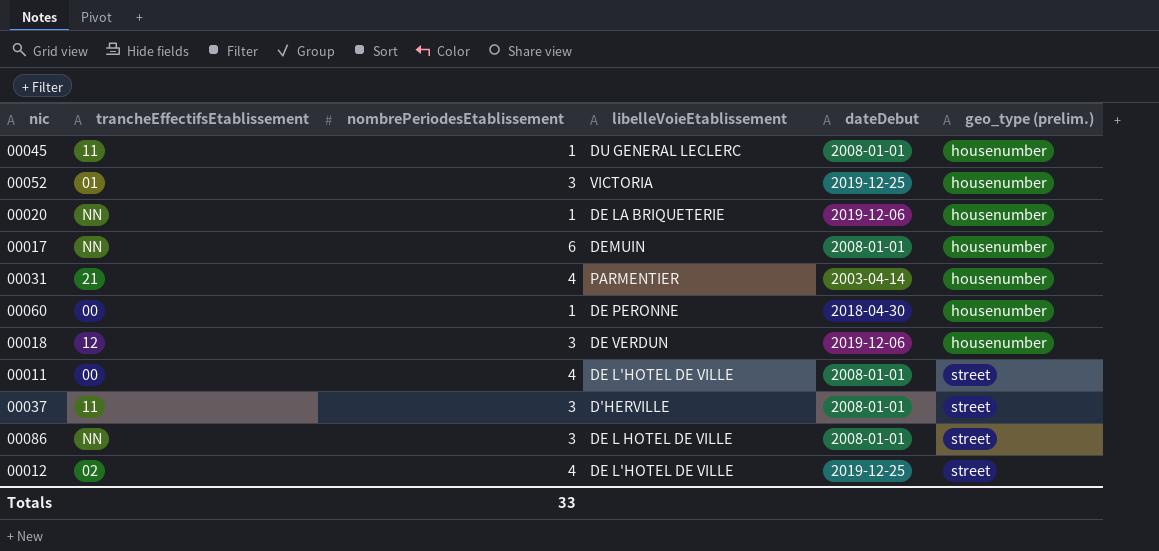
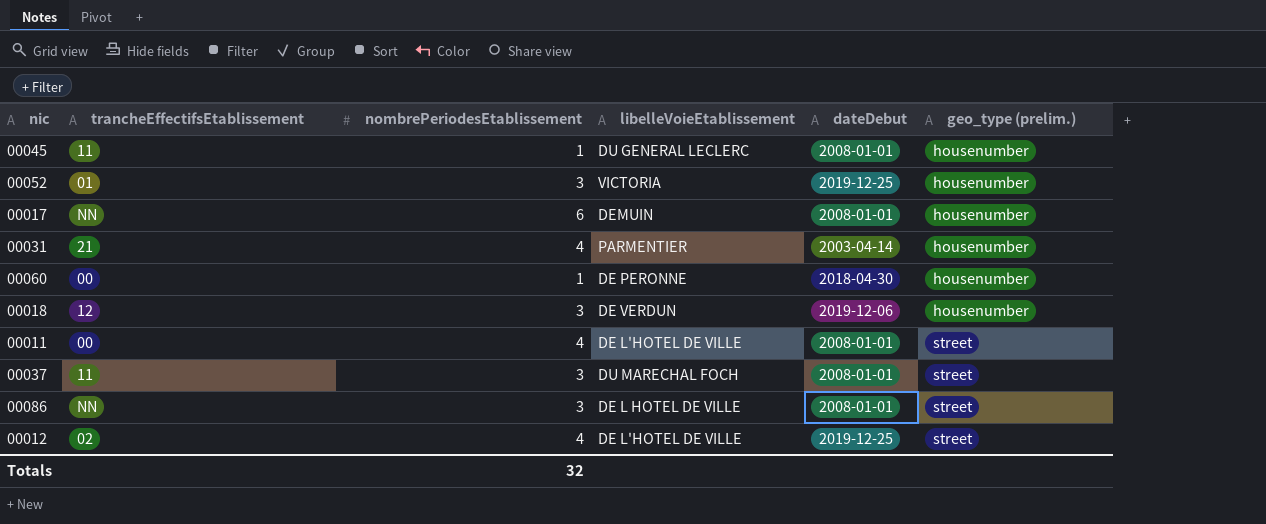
row 00020: NN | 1 | DE LA BRIQUETERIE | 2019-12-06 | housenumber -> none
00037 | libelleVoieEtablissement: D'HERVILLE -> DU MARECHAL FOCH
Totals | nombrePeriodesEtablissement: 33 -> 32

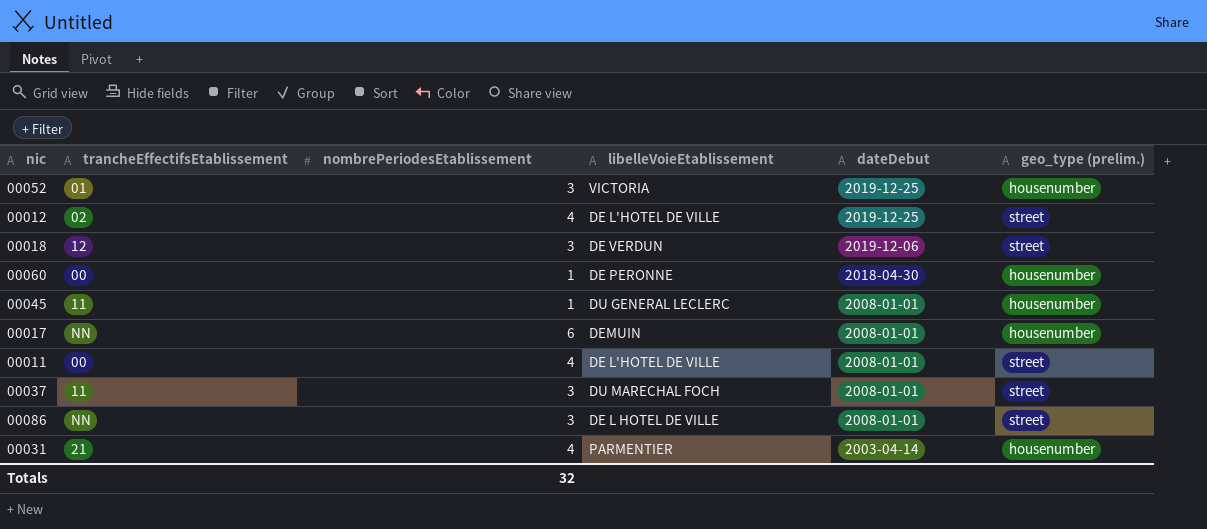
row order: geo_type (prelim.) ascending -> dateDebut descending
00018 | geo_type (prelim.): housenumber -> street

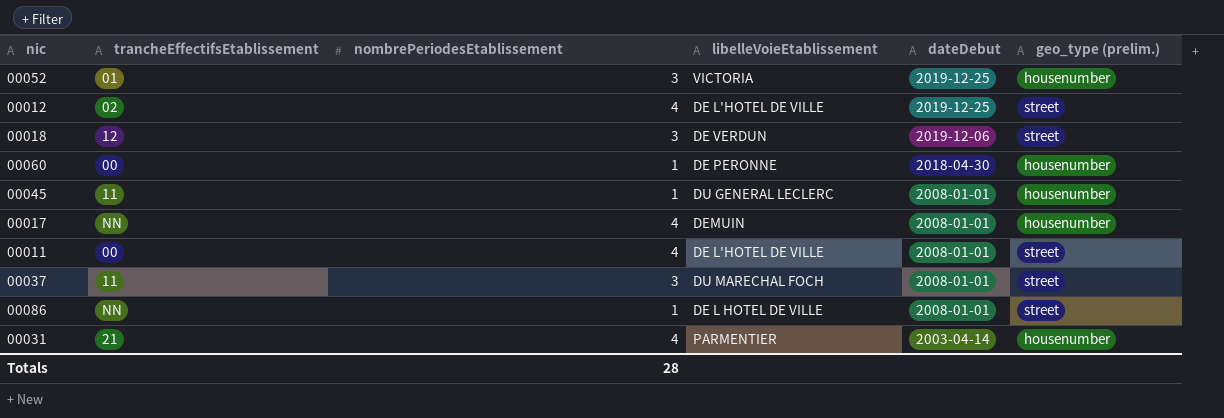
00017 | nombrePeriodesEtablissement: 6 -> 4
00086 | nombrePeriodesEtablissement: 3 -> 1
Totals | nombrePeriodesEtablissement: 32 -> 28

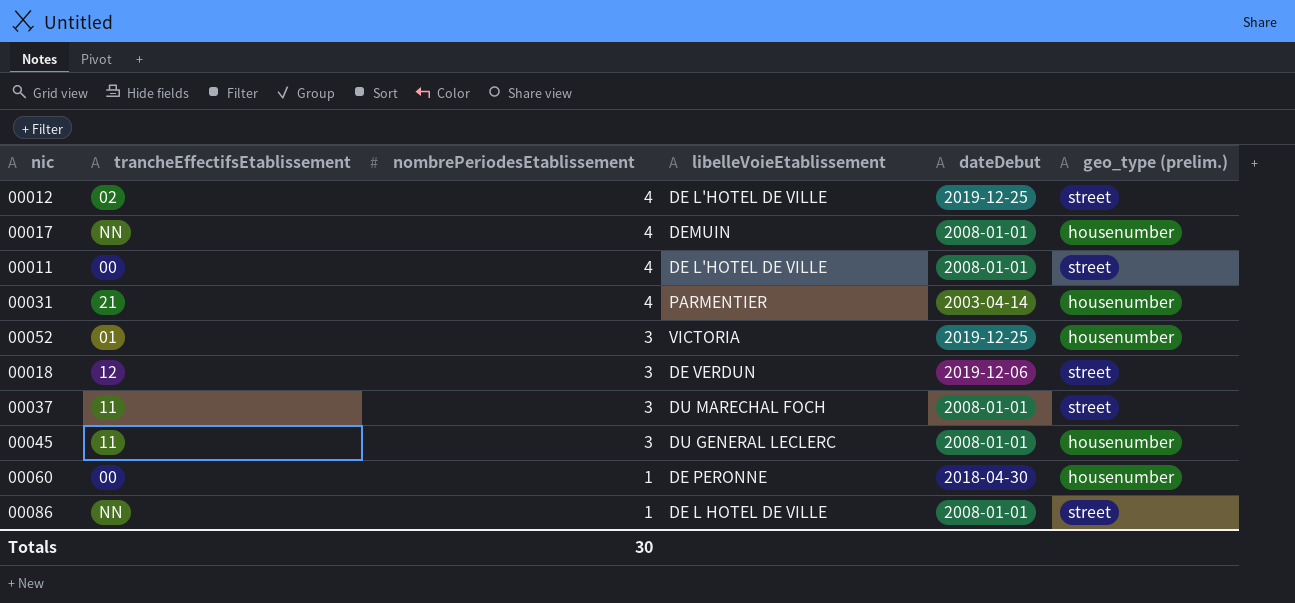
row order: dateDebut descending -> nombrePeriodesEtablissement descending
00045 | nombrePeriodesEtablissement: 1 -> 3
Totals | nombrePeriodesEtablissement: 28 -> 30

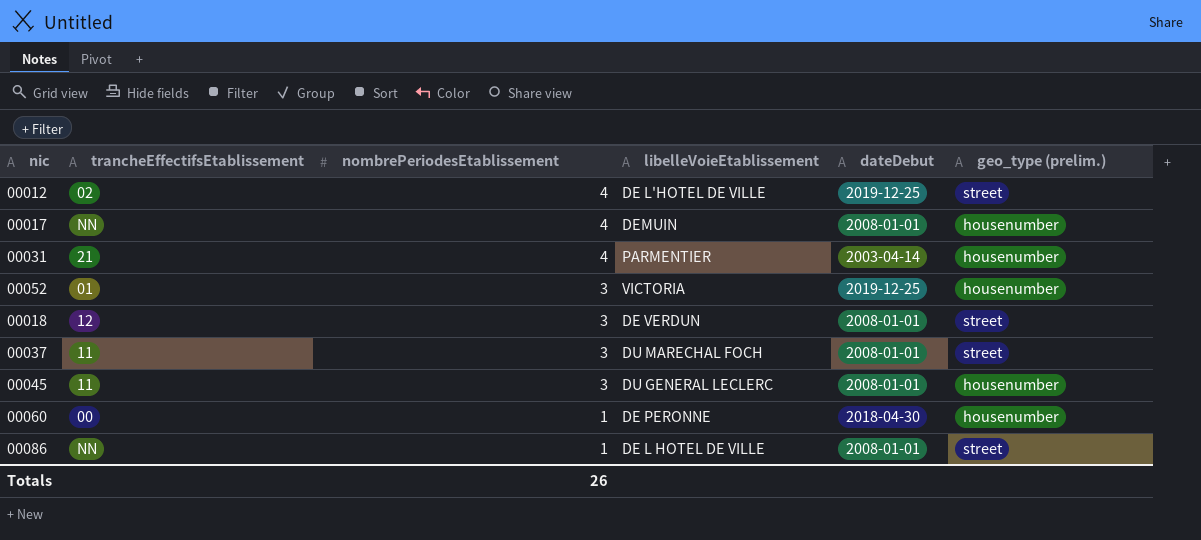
row 00011: 00 | 4 | DE L'HOTEL DE VILLE | 2008-01-01 | street -> none
00018 | dateDebut: 2019-12-06 -> 2008-01-01
Totals | nombrePeriodesEtablissement: 30 -> 26

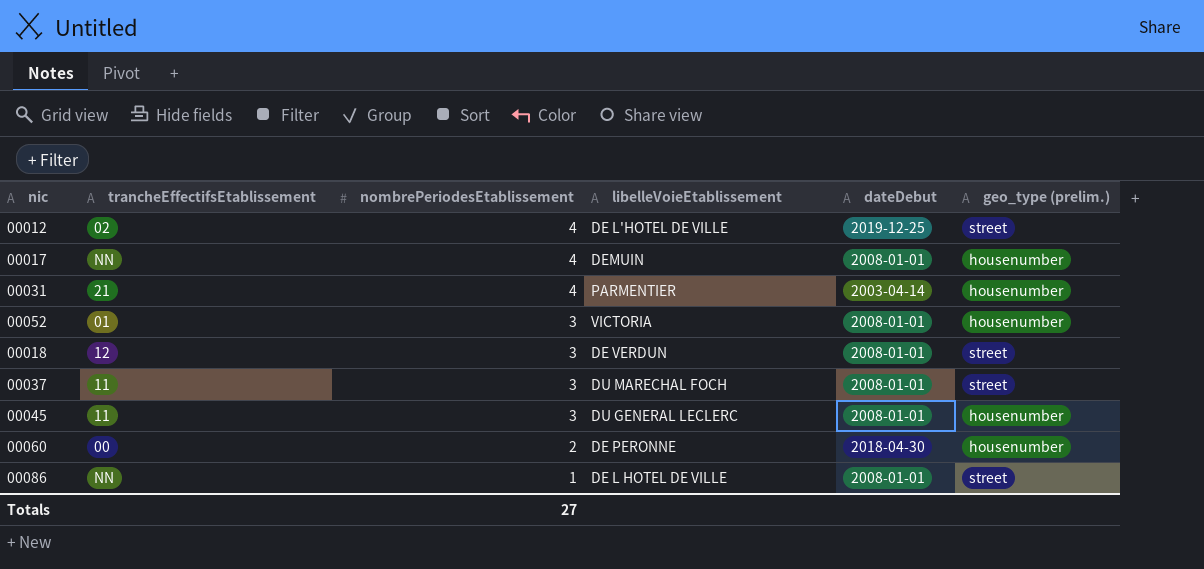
00052 | dateDebut: 2019-12-25 -> 2008-01-01
00060 | nombrePeriodesEtablissement: 1 -> 2
Totals | nombrePeriodesEtablissement: 26 -> 27

